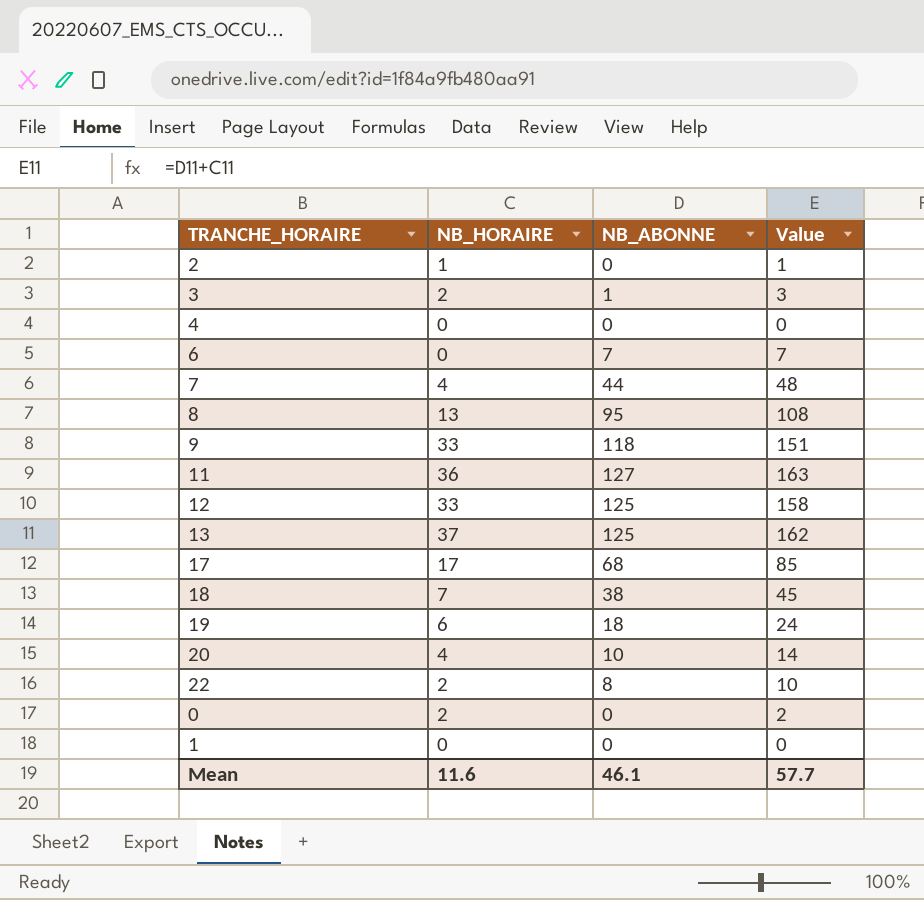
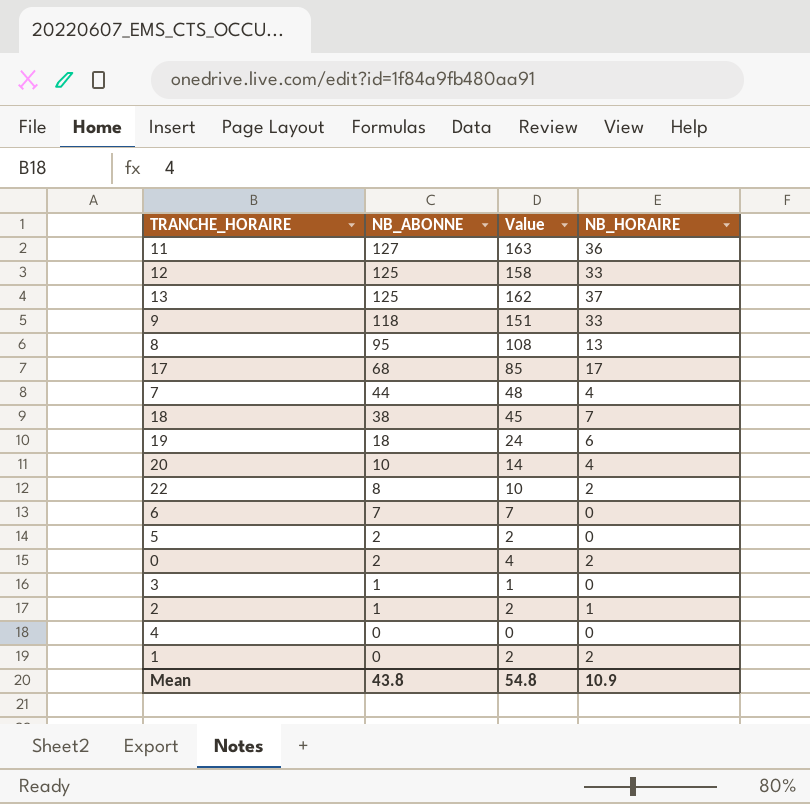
row order: none -> NB_ABONNE descending
column NB_HORAIRE | position: 2 -> 4
row 5: none -> 2 | 2 | 0
0 | NB_ABONNE: 0 -> 2
0 | Value: 2 -> 4
3 | Value: 3 -> 1
3 | NB_HORAIRE: 2 -> 0
2 | NB_ABONNE: 0 -> 1
2 | Value: 1 -> 2
1 | Value: 0 -> 2
1 | NB_HORAIRE: 0 -> 2
Mean | NB_ABONNE: 46.1 -> 43.8
Mean | Value: 57.7 -> 54.8
Mean | NB_HORAIRE: 11.6 -> 10.9

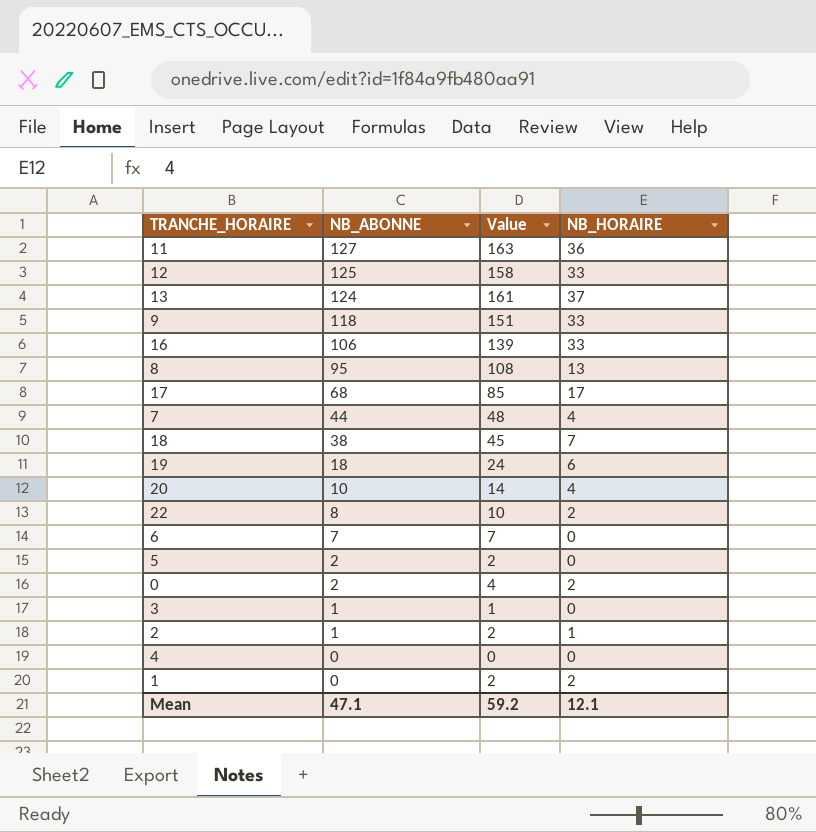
13 | NB_ABONNE: 125 -> 124
13 | Value: 162 -> 161
row 16: none -> 106 | 139 | 33
Mean | NB_ABONNE: 43.8 -> 47.1
Mean | Value: 54.8 -> 59.2
Mean | NB_HORAIRE: 10.9 -> 12.1

